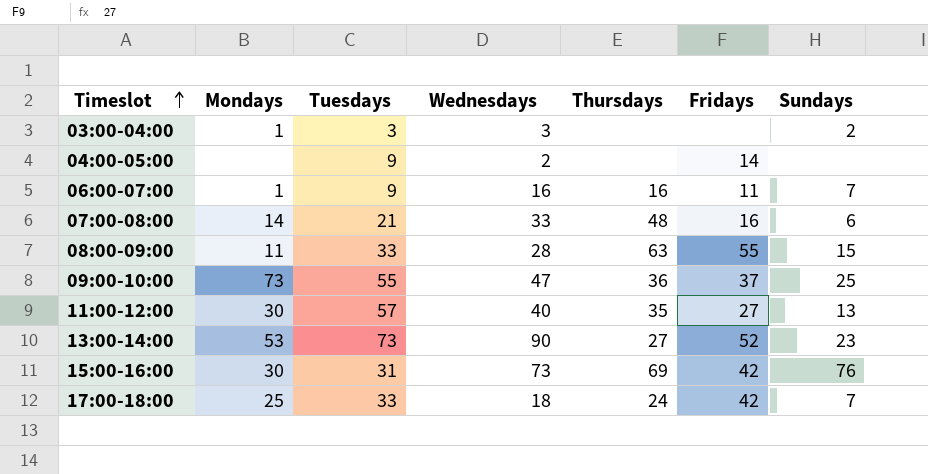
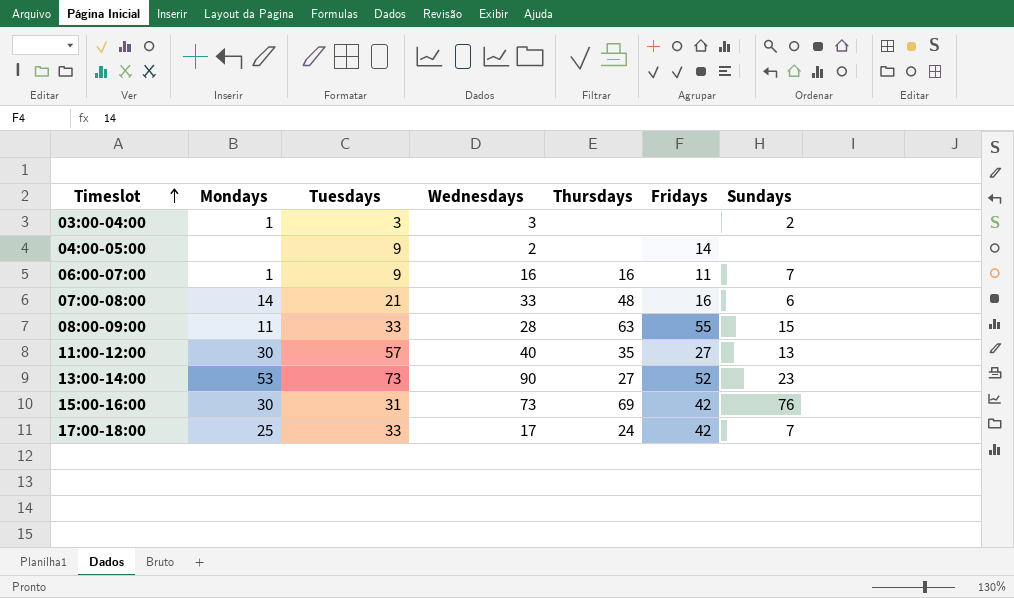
row 09:00-10:00: 73 | 55 | 47 | 36 | 37 | 25 -> none
17:00-18:00 | Wednesdays: 18 -> 17

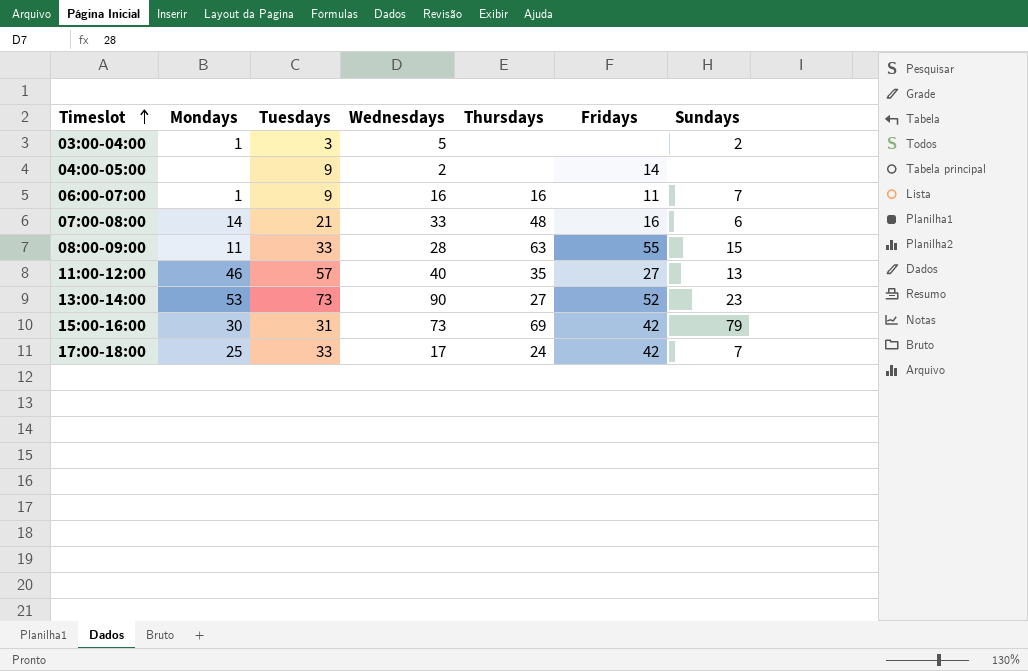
03:00-04:00 | Wednesdays: 3 -> 5
11:00-12:00 | Mondays: 30 -> 46
15:00-16:00 | Sundays: 76 -> 79

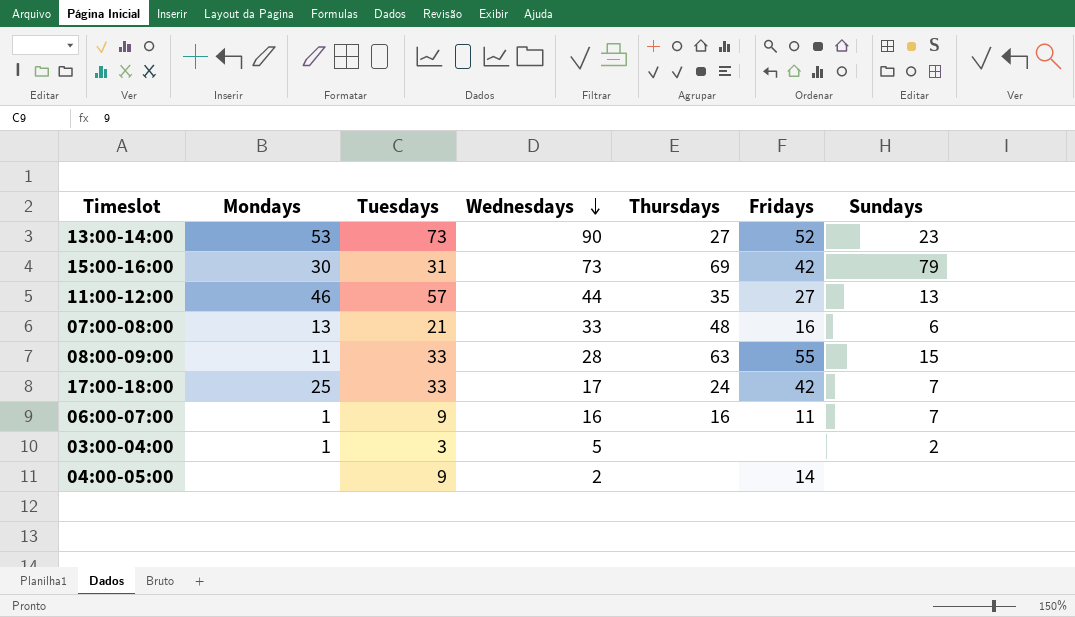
row order: Timeslot ascending -> Wednesdays descending
11:00-12:00 | Wednesdays: 40 -> 44
07:00-08:00 | Mondays: 14 -> 13

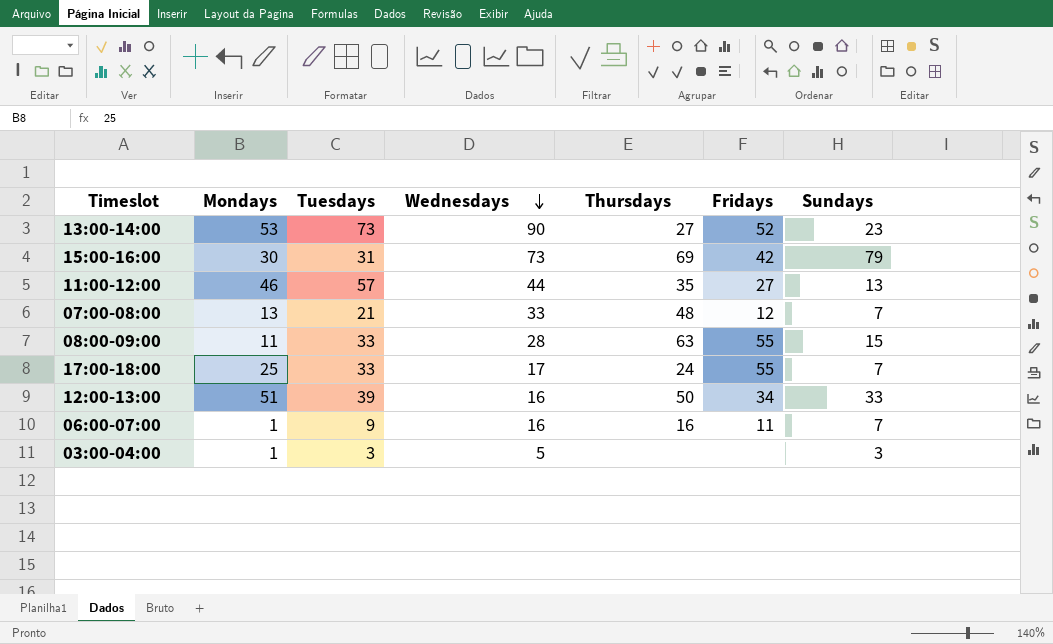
row 04:00-05:00: none | 9 | 2 | none | 14 | none -> none
07:00-08:00 | Fridays: 16 -> 12
07:00-08:00 | Sundays: 6 -> 7
17:00-18:00 | Fridays: 42 -> 55
row 12:00-13:00: none -> 51 | 39 | 16 | 50 | 34 | 33
03:00-04:00 | Sundays: 2 -> 3

